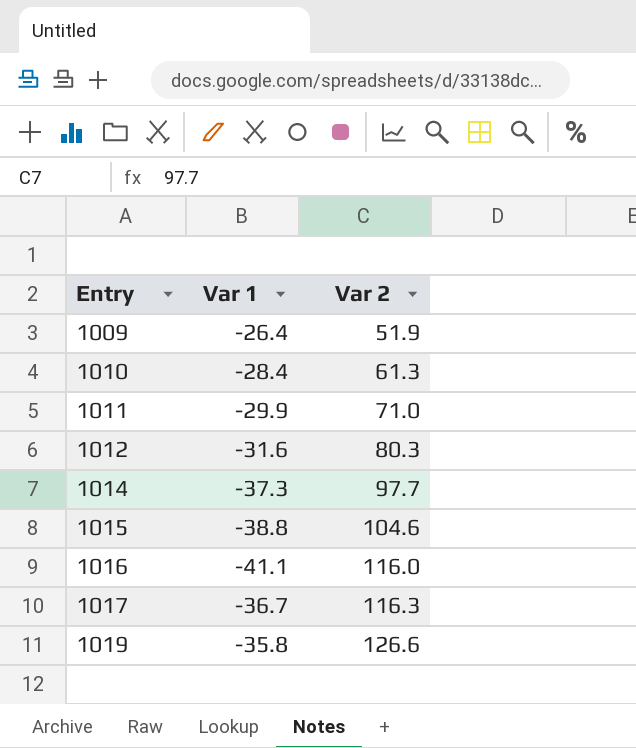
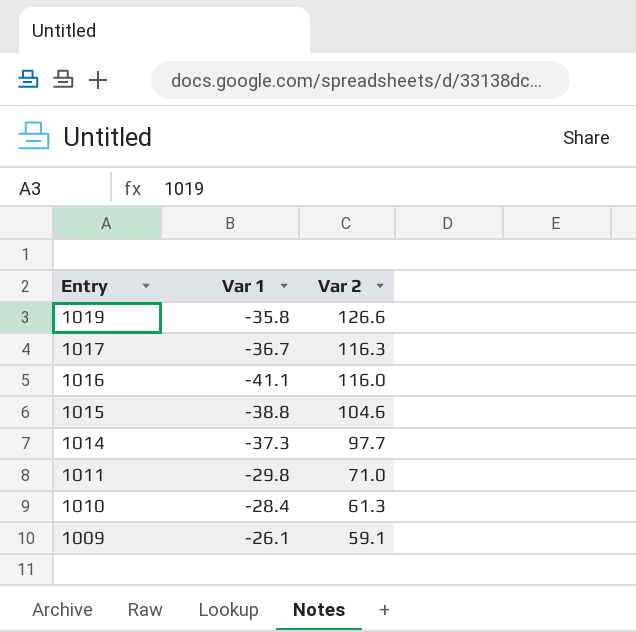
row order: Entry ascending -> Entry descending
row 1012: -31.6 | 80.3 -> none
1011 | Var 1: -29.9 -> -29.8
1009 | Var 1: -26.4 -> -26.1
1009 | Var 2: 51.9 -> 59.1

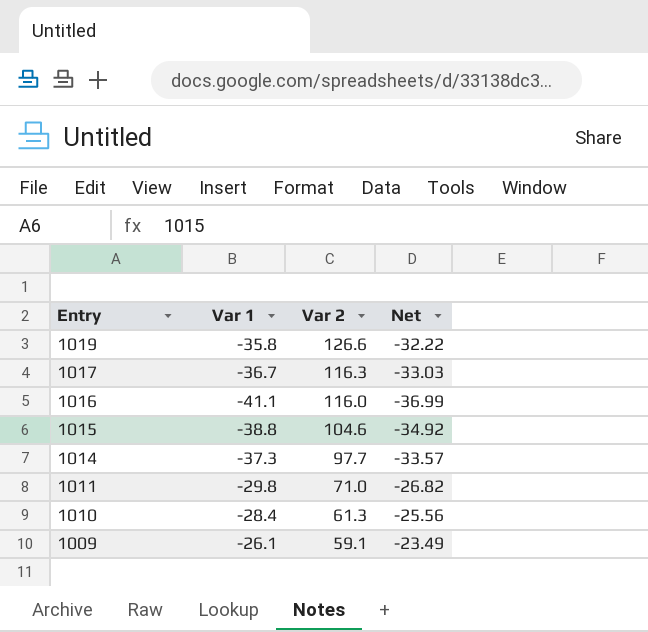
column Net | formula: none -> [Var 1] * 0.9

